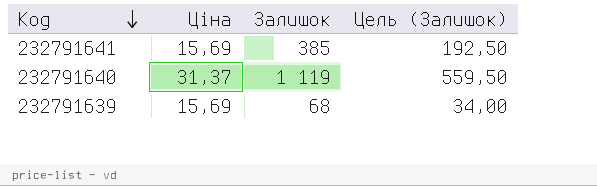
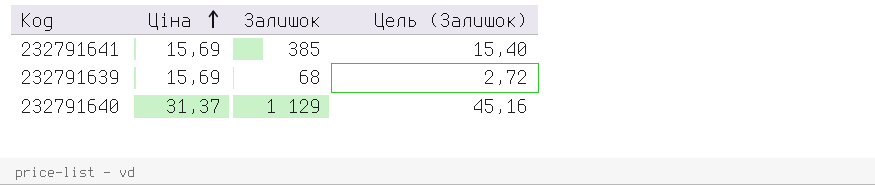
row order: Код descending -> Ціна ascending
column Цель (Залишок) | formula: [Залишок] * 0,5 -> [Залишок] * 0,04
232791640 | Залишок: 1 119 -> 1 129

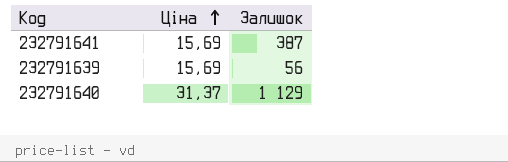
column Цель (Залишок) | formula: [Залишок] * 0,04 -> none
232791641 | Залишок: 385 -> 387
232791639 | Залишок: 68 -> 56

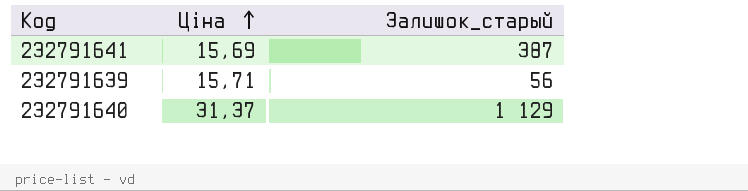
column name: Залишок -> Залишок_старый
232791639 | Ціна: 15,69 -> 15,71

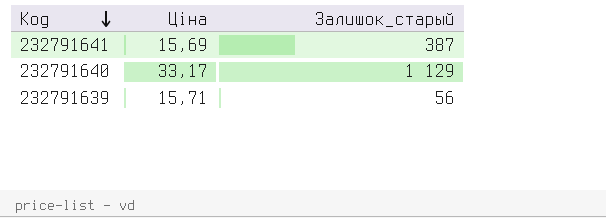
row order: Ціна ascending -> Код descending
232791640 | Ціна: 31,37 -> 33,17

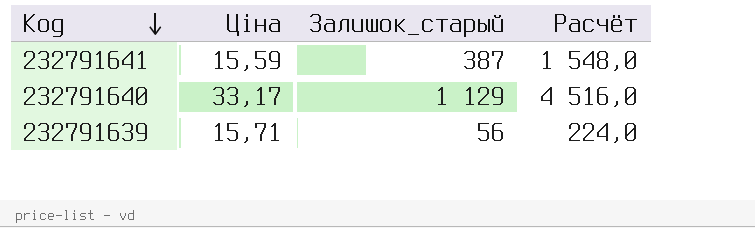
column Расчёт | formula: none -> [Залишок_старый] * 4
232791641 | Ціна: 15,69 -> 15,59

